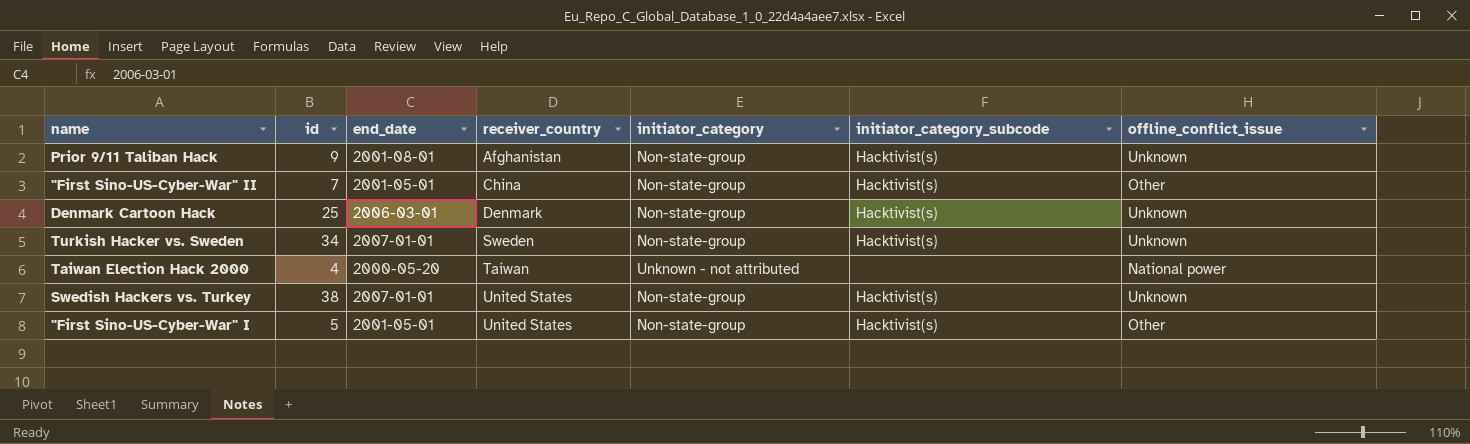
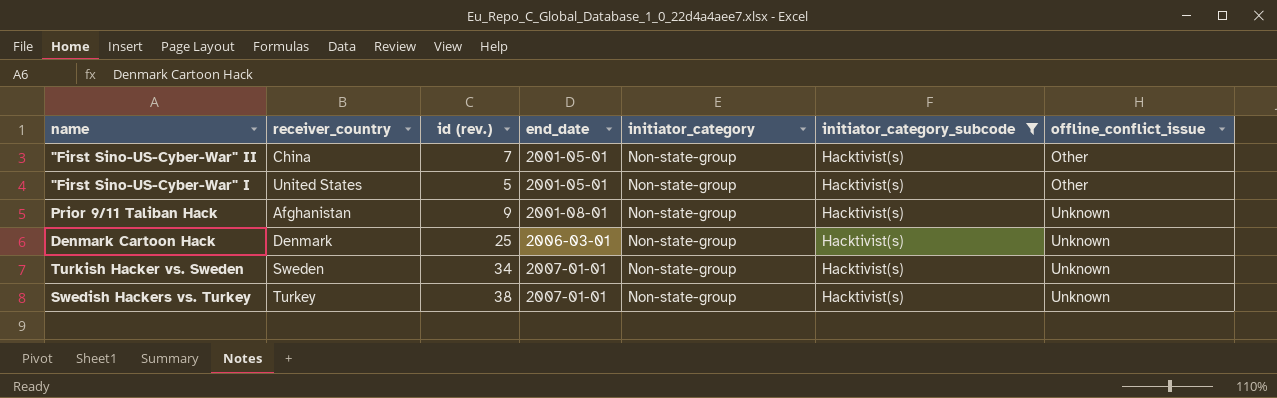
filter: none -> initiator_category_subcode = Hacktivist(s)
row order: receiver_country ascending -> end_date ascending
column receiver_country | position: 4 -> 2
column name: id -> id (rev.)
Swedish Hackers vs. Turkey | receiver_country: United States -> Turkey

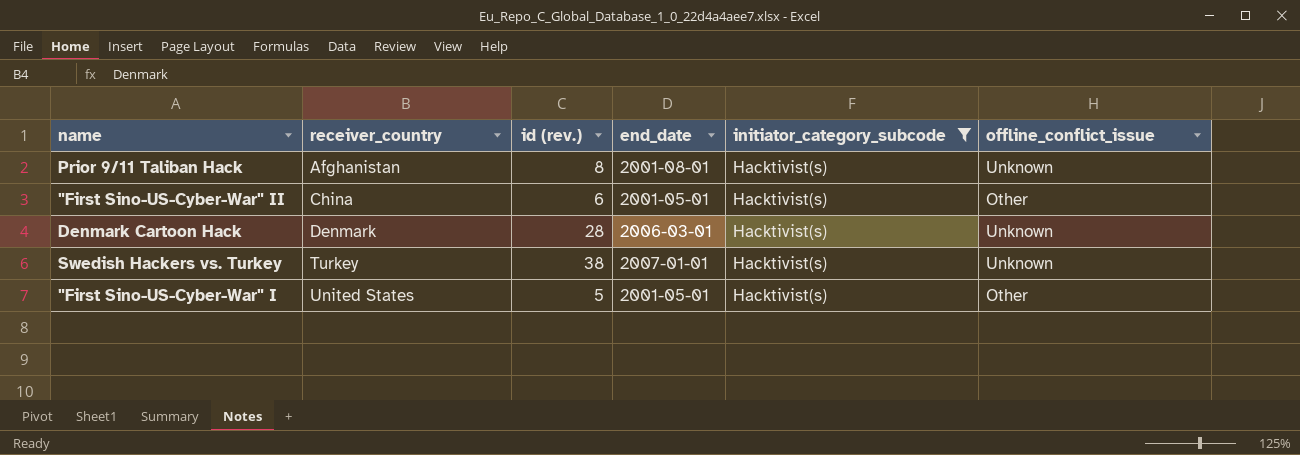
row order: end_date ascending -> receiver_country ascending
column initiator_category | position: 5 -> none
row Turkish Hacker vs. Sweden: Sweden | 34 | 2007-01-01 | Non-state-group | Hacktivist(s) | Unknown -> none
Prior 9/11 Taliban Hack | id (rev.): 9 -> 8
"First Sino-US-Cyber-War" II | id (rev.): 7 -> 6
Denmark Cartoon Hack | id (rev.): 25 -> 28

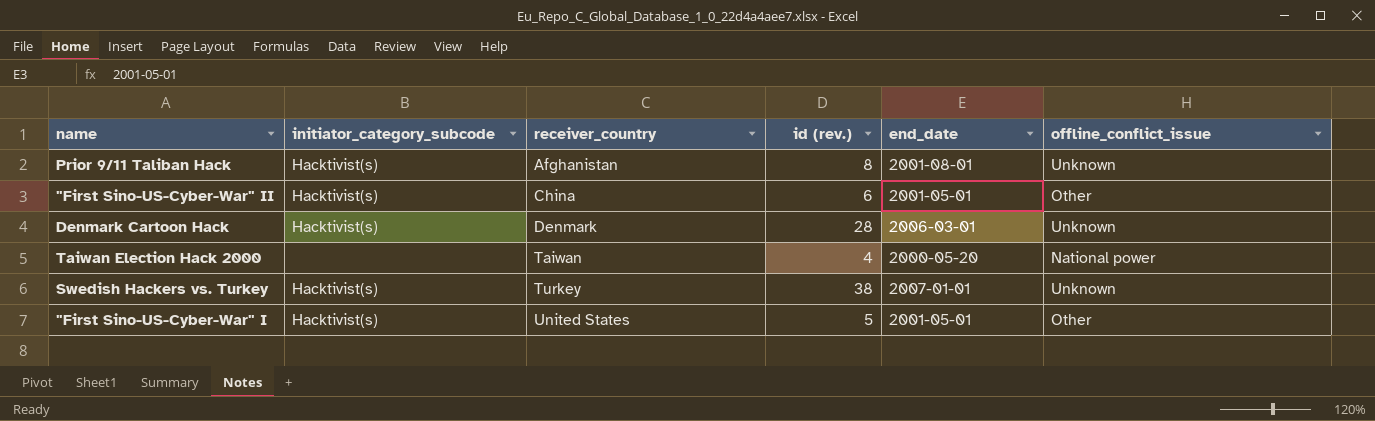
filter: initiator_category_subcode = Hacktivist(s) -> none
column initiator_category_subcode | position: 5 -> 2

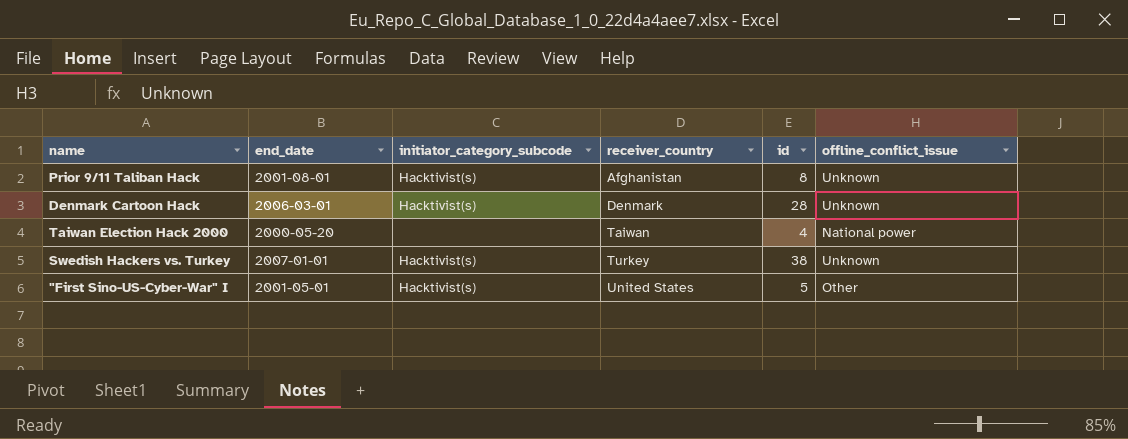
column end_date | position: 5 -> 2
column name: id (rev.) -> id
row "First Sino-US-Cyber-War" II: Hacktivist(s) | China | 6 | 2001-05-01 | Other -> none

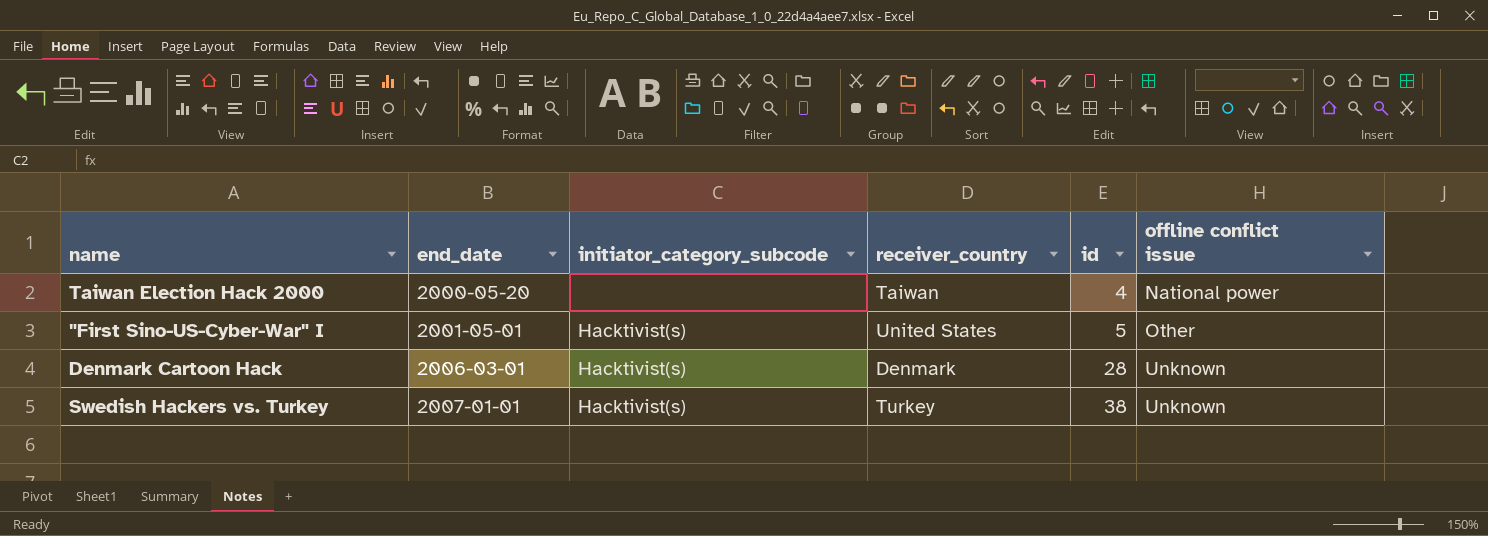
row order: receiver_country ascending -> end_date ascending
column name: offline_conflict_issue -> offline conflict issue
row Prior 9/11 Taliban Hack: 2001-08-01 | Hacktivist(s) | Afghanistan | 8 | Unknown -> none

